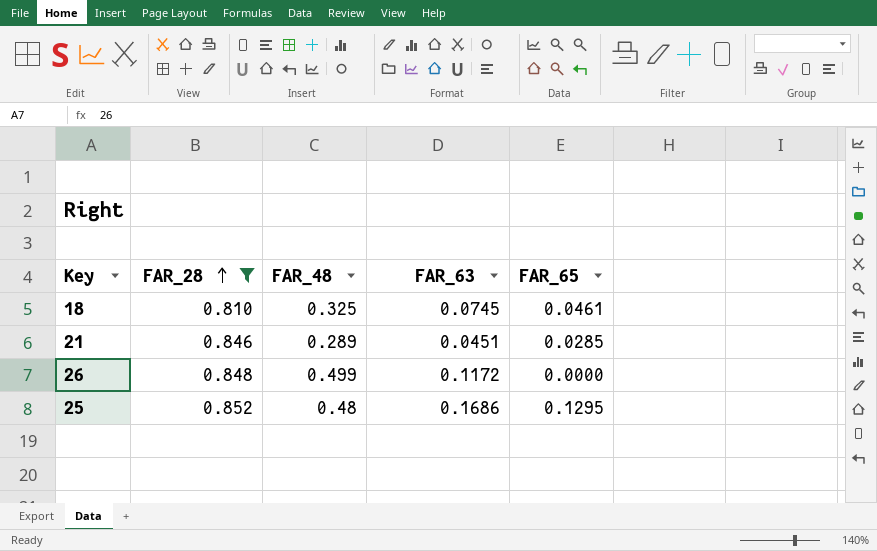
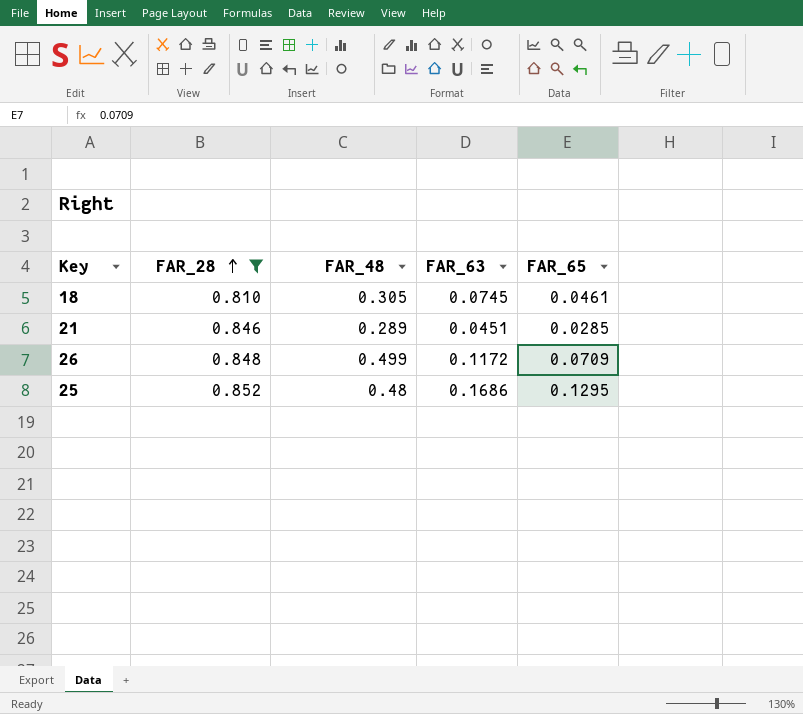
18 | FAR_48: 0.325 -> 0.305
26 | FAR_65: 0.0000 -> 0.0709

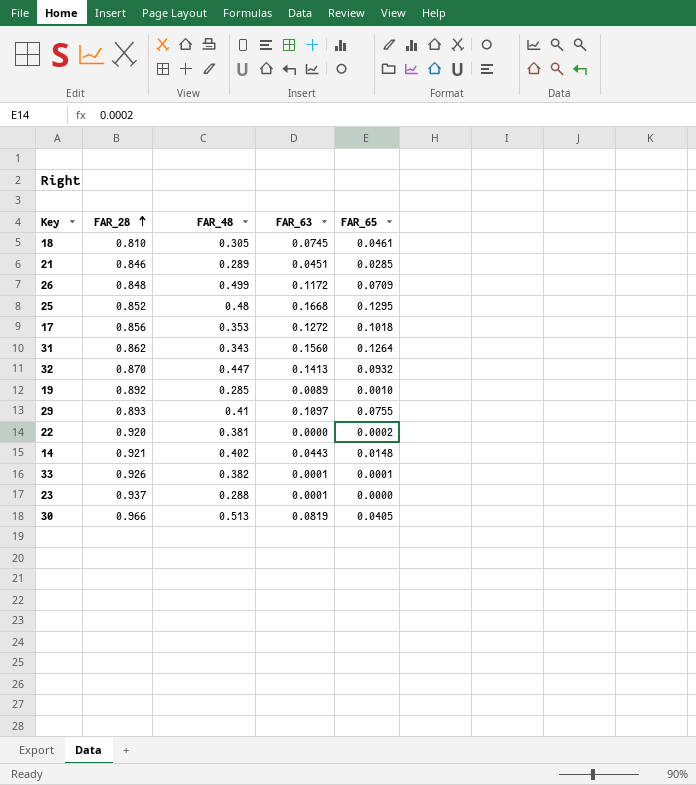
filter: FAR_28 <= 0.852 -> none
25 | FAR_63: 0.1686 -> 0.1668

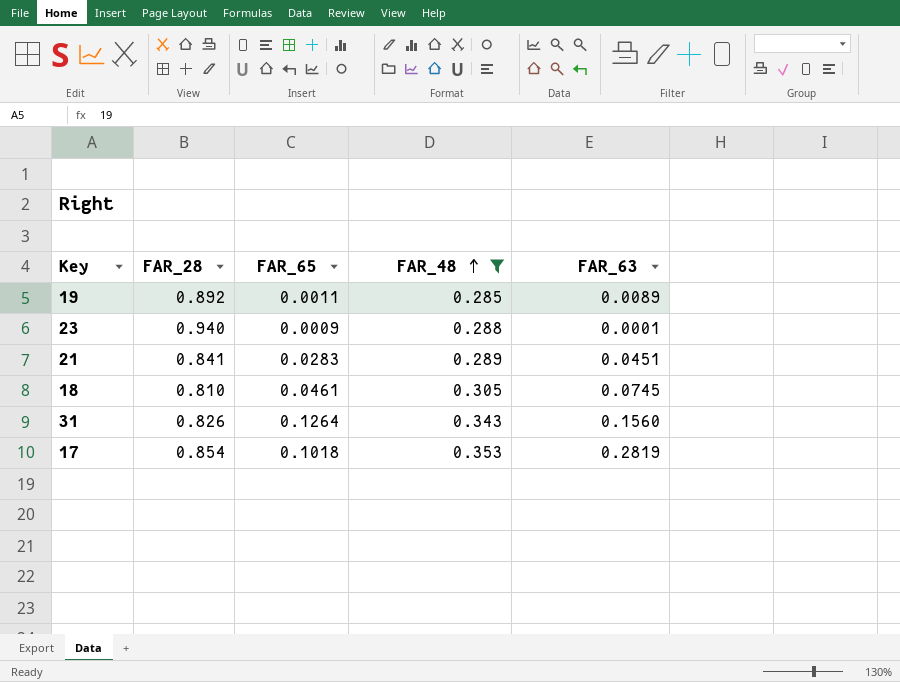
filter: none -> FAR_48 <= 0.353
row order: FAR_28 ascending -> FAR_48 ascending
column FAR_65 | position: 5 -> 3
19 | FAR_65: 0.0010 -> 0.0011
23 | FAR_28: 0.937 -> 0.940
23 | FAR_65: 0.0000 -> 0.0009
21 | FAR_28: 0.846 -> 0.841
21 | FAR_65: 0.0285 -> 0.0283
31 | FAR_28: 0.862 -> 0.826
17 | FAR_28: 0.856 -> 0.854
17 | FAR_63: 0.1272 -> 0.2819

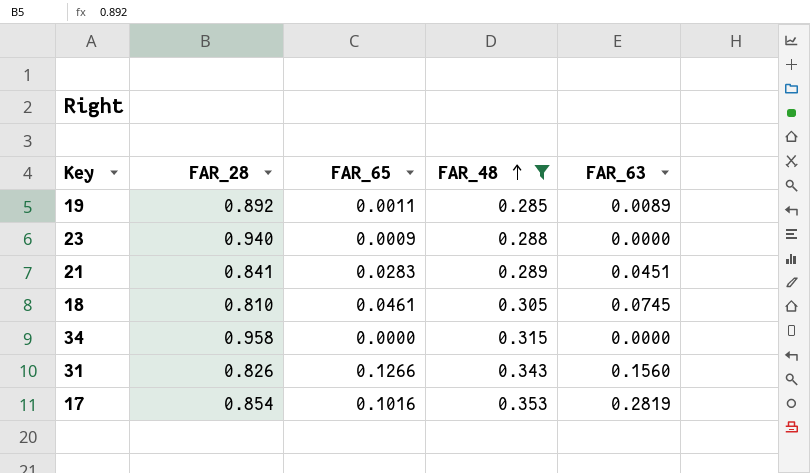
23 | FAR_63: 0.0001 -> 0.0000
row 34: none -> 0.958 | 0.0000 | 0.315 | 0.0000
31 | FAR_65: 0.1264 -> 0.1266
17 | FAR_65: 0.1018 -> 0.1016

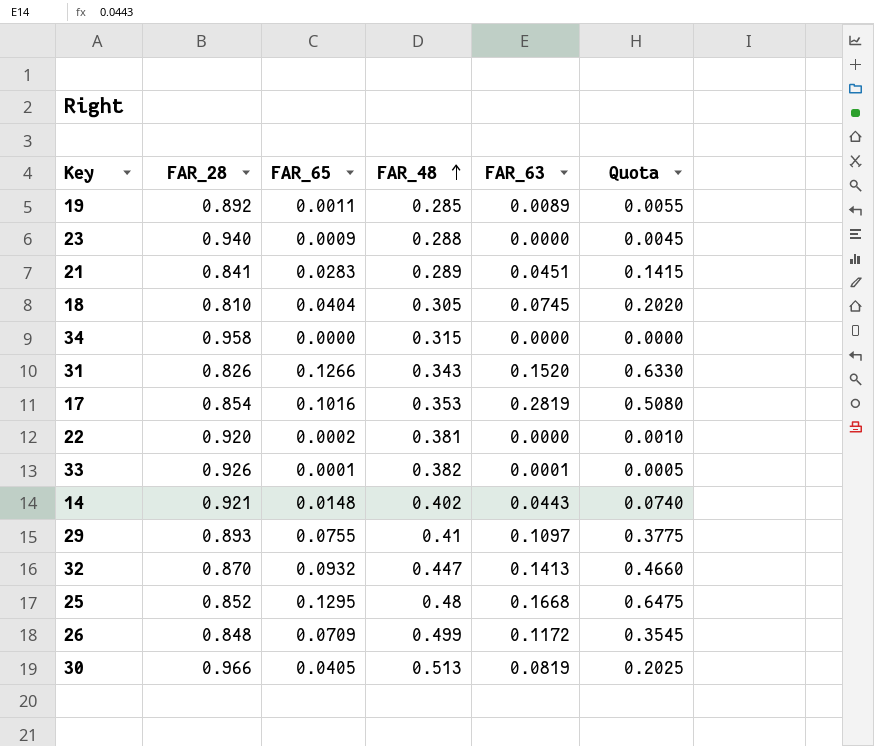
filter: FAR_48 <= 0.353 -> none
column Quota | formula: none -> [FAR_65] * 5
18 | FAR_65: 0.0461 -> 0.0404
31 | FAR_63: 0.1560 -> 0.1520

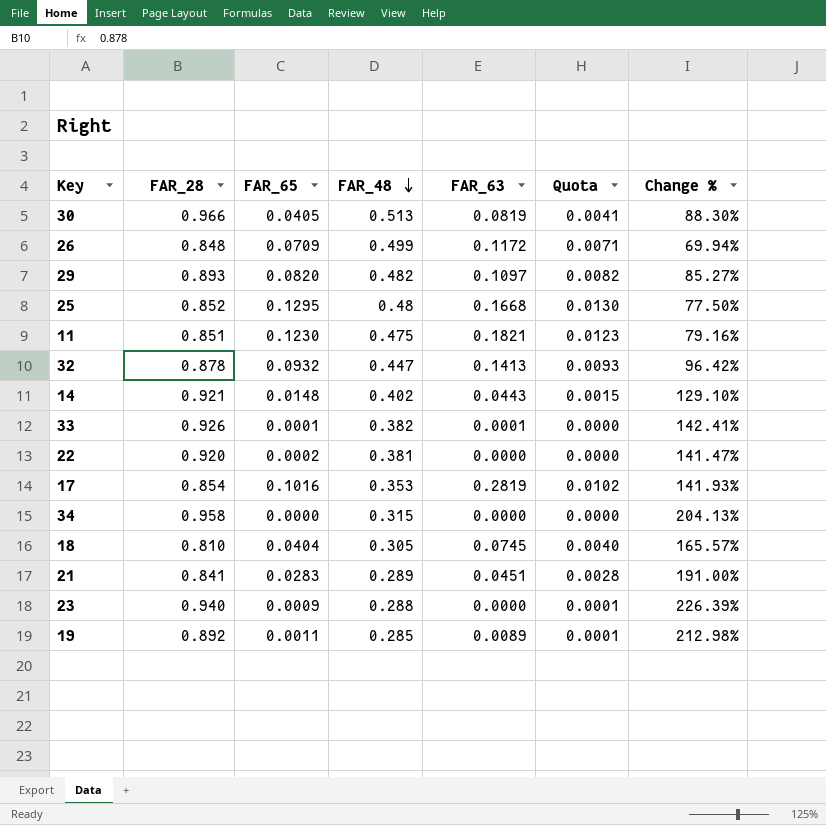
row order: FAR_48 ascending -> FAR_48 descending
column Quota | formula: [FAR_65] * 5 -> [FAR_65] * 0.1
column Change % | formula: none -> ([FAR_28] - [FAR_48]) / [FAR_48]
row 31: 0.826 | 0.1266 | 0.343 | 0.1520 | 0.6330 -> none
29 | FAR_65: 0.0755 -> 0.0820
29 | FAR_48: 0.41 -> 0.482
row 11: none -> 0.851 | 0.1230 | 0.475 | 0.1821 | 0.0123 | 79.16%
32 | FAR_28: 0.870 -> 0.878

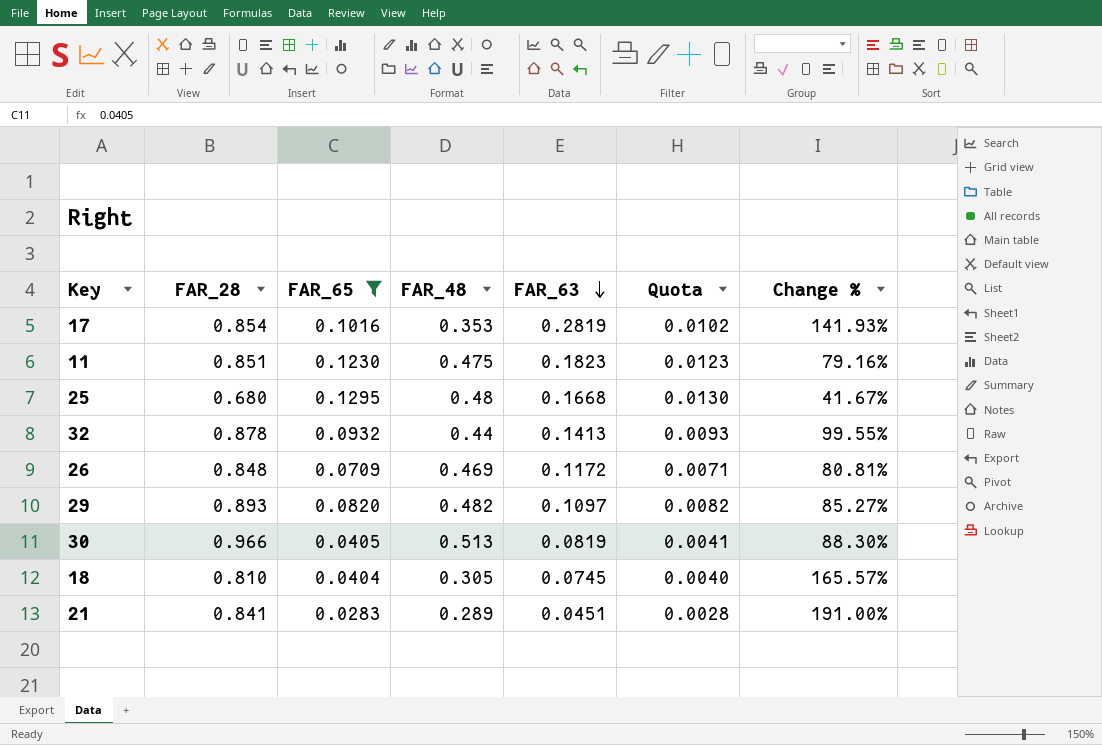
filter: none -> FAR_65 >= 0.0283
row order: FAR_48 descending -> FAR_63 descending
11 | FAR_63: 0.1821 -> 0.1823
25 | FAR_28: 0.852 -> 0.680
25 | Change %: 77.50% -> 41.67%
32 | FAR_48: 0.447 -> 0.44
32 | Change %: 96.42% -> 99.55%
26 | FAR_48: 0.499 -> 0.469
26 | Change %: 69.94% -> 80.81%

